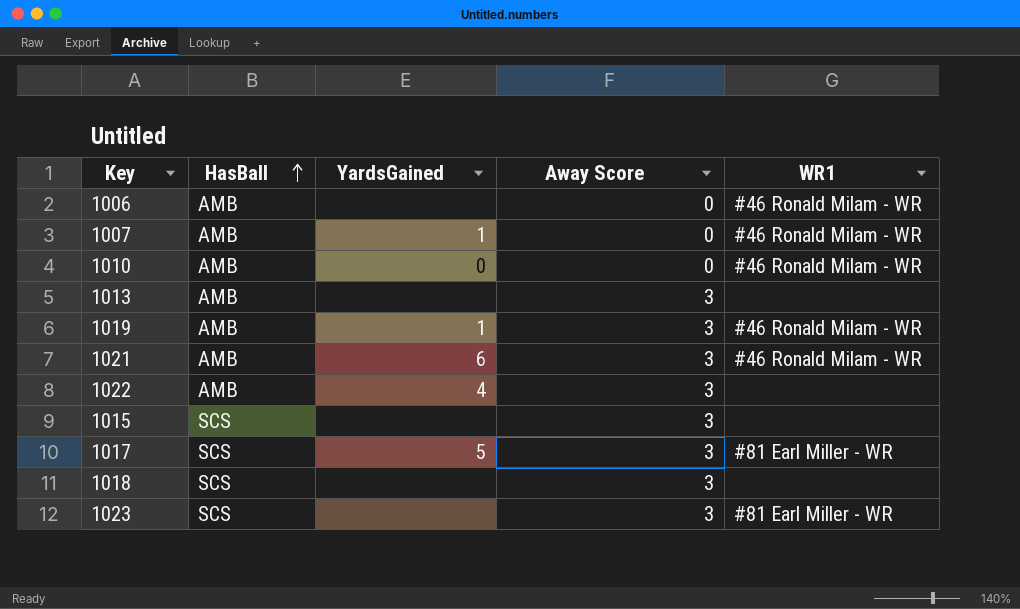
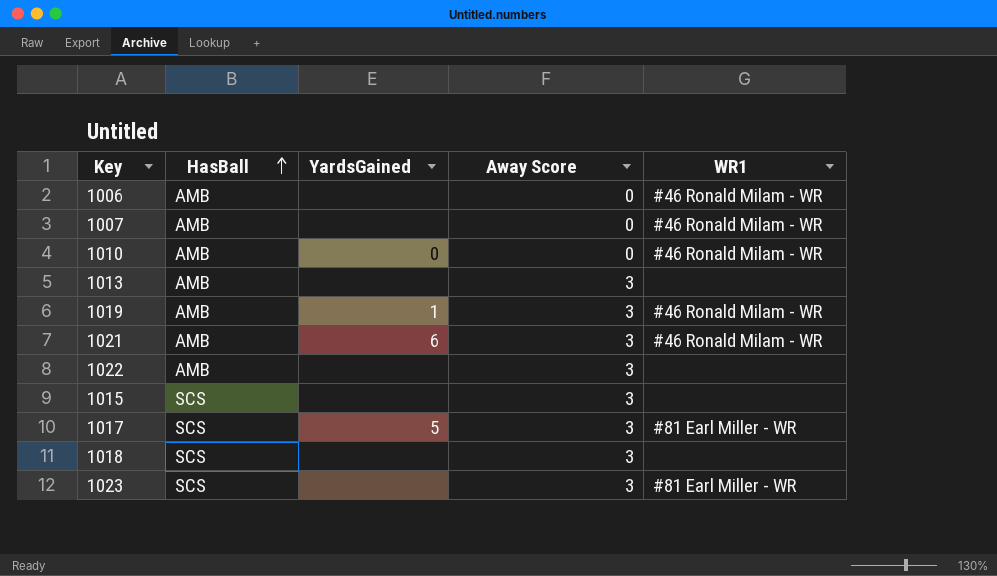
1007 | YardsGained: 1 -> none
1022 | YardsGained: 4 -> none

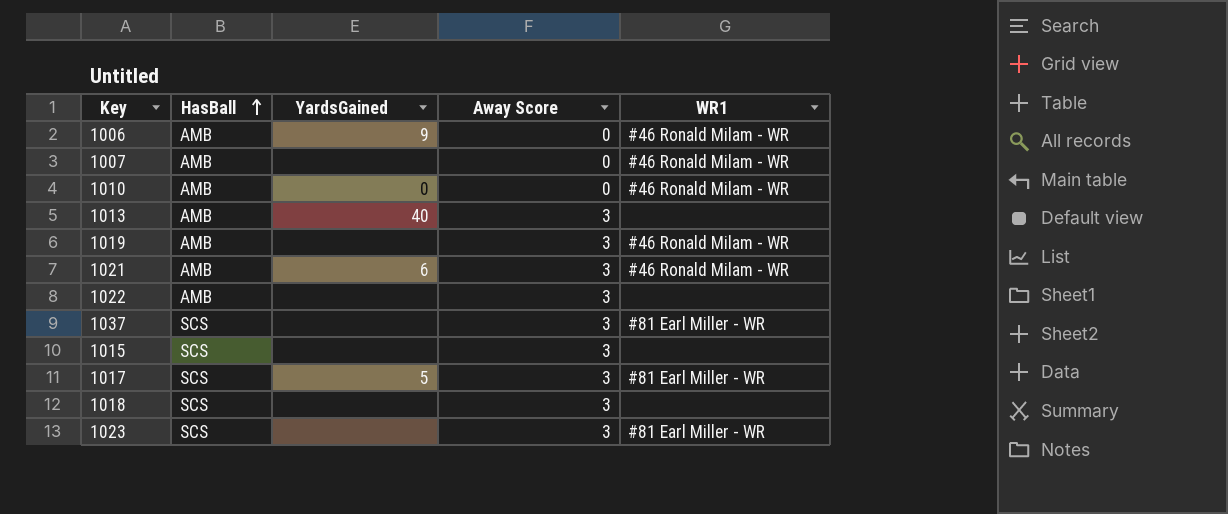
1006 | YardsGained: none -> 9
1013 | YardsGained: none -> 40
1019 | YardsGained: 1 -> none
row 1037: none -> SCS | none | 3 | #81 Earl Miller - WR

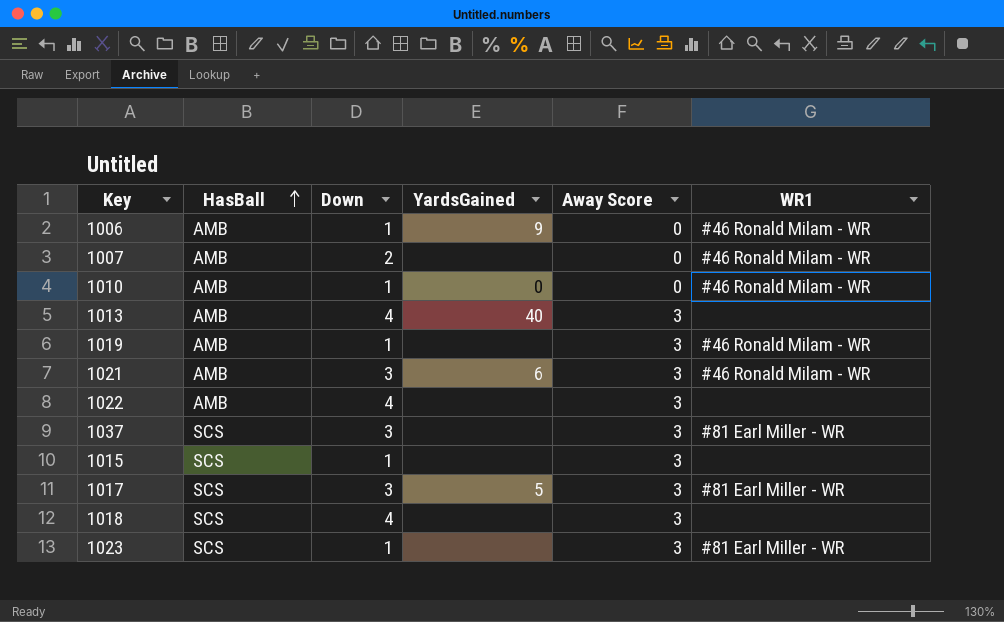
column Down | position: none -> 3

